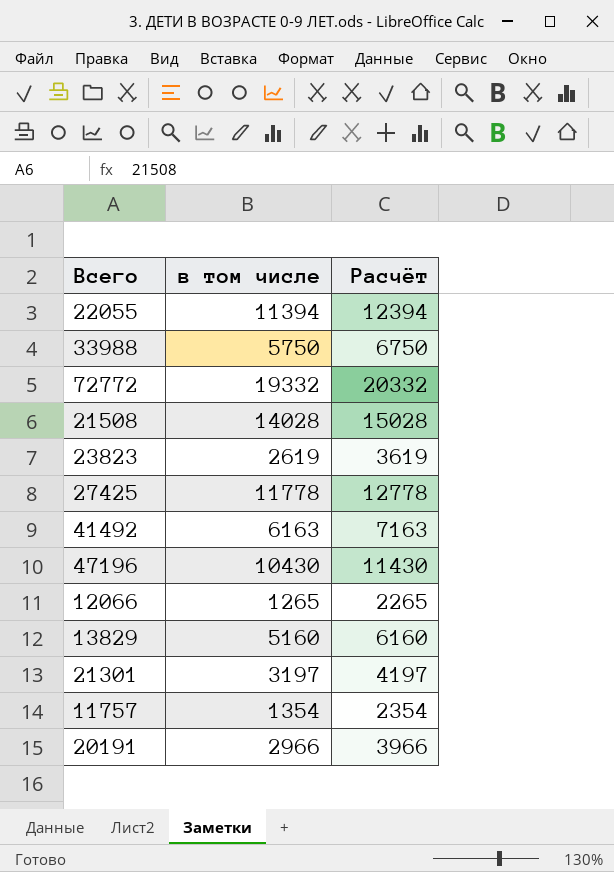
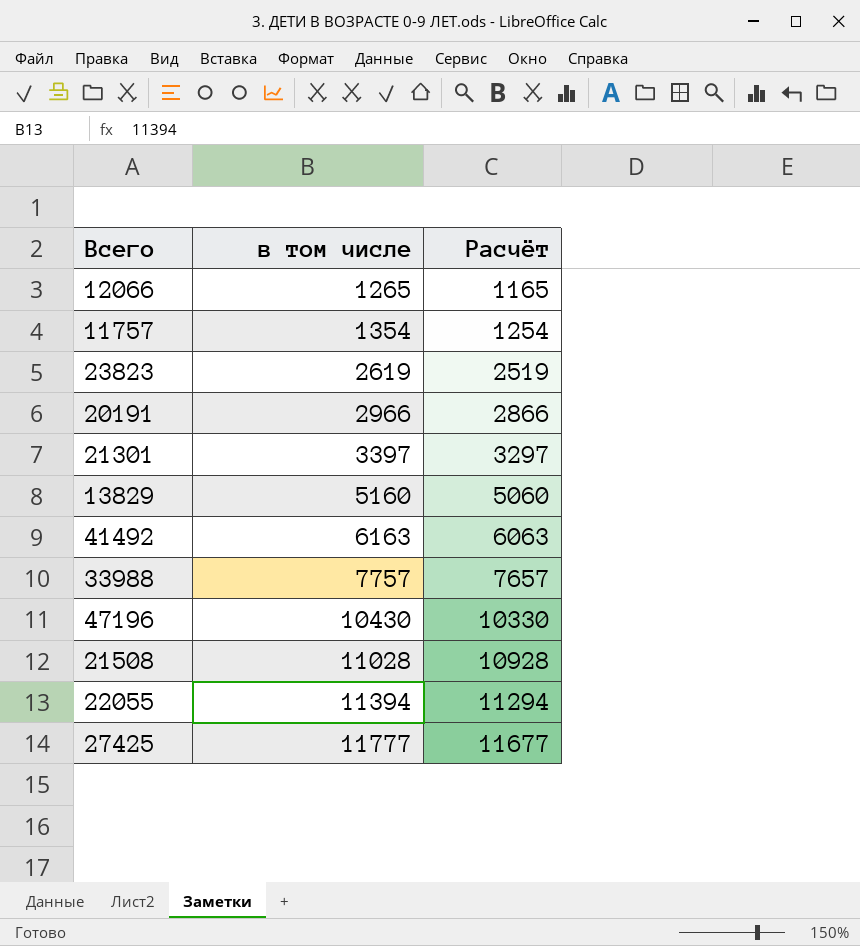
row order: none -> в том числе ascending
column Расчёт | formula: [в том числе] + 1000 -> [в том числе] - 100
row 72772: 19332 | 20332 -> none
21301 | в том числе: 3197 -> 3397
33988 | в том числе: 5750 -> 7757
21508 | в том числе: 14028 -> 11028
27425 | в том числе: 11778 -> 11777

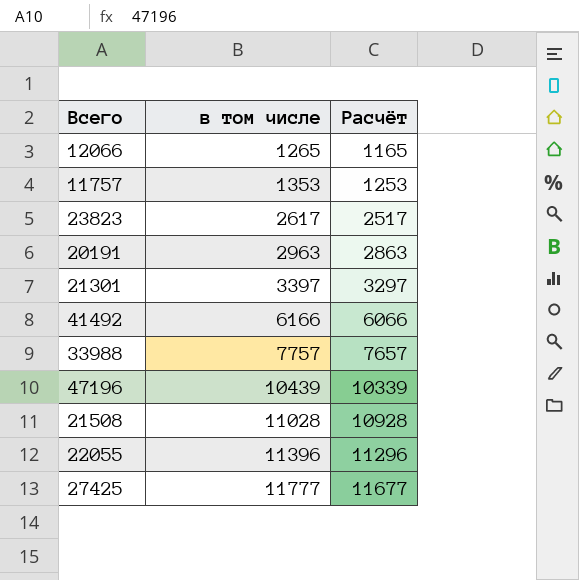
row 13829: 5160 | 5060 -> none
11757 | в том числе: 1354 -> 1353
11757 | Расчёт: 1254 -> 1253
23823 | в том числе: 2619 -> 2617
23823 | Расчёт: 2519 -> 2517
20191 | в том числе: 2966 -> 2963
20191 | Расчёт: 2866 -> 2863
41492 | в том числе: 6163 -> 6166
41492 | Расчёт: 6063 -> 6066
47196 | в том числе: 10430 -> 10439
47196 | Расчёт: 10330 -> 10339
22055 | в том числе: 11394 -> 11396
22055 | Расчёт: 11294 -> 11296

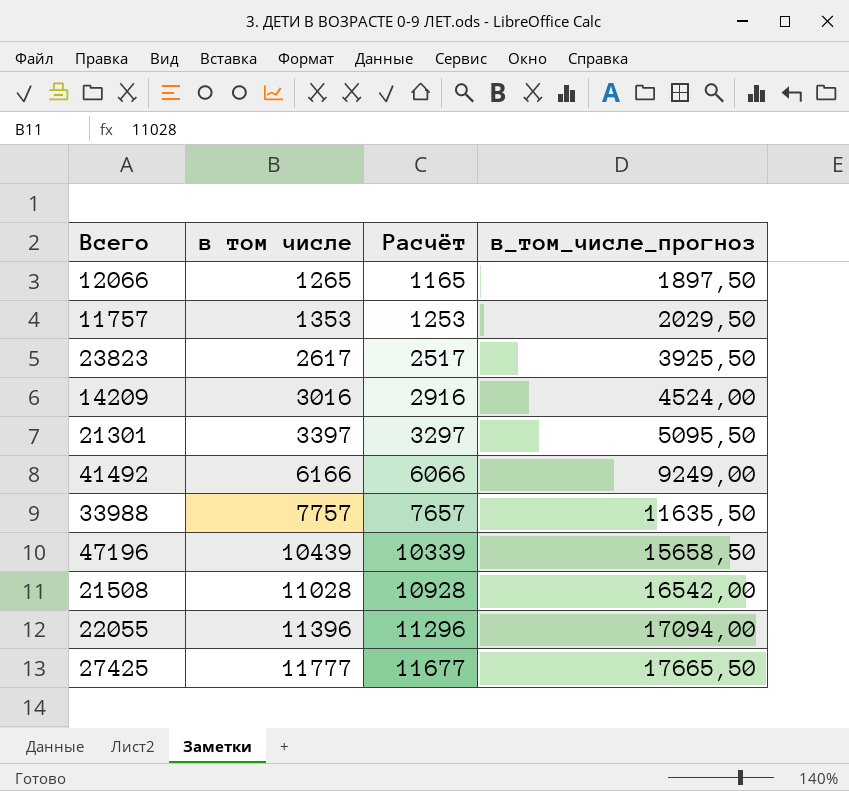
column в_том_числе_прогноз | formula: none -> [в том числе] * 1,5
row 20191: 2963 | 2863 -> none
row 14209: none -> 3016 | 2916 | 4524,00

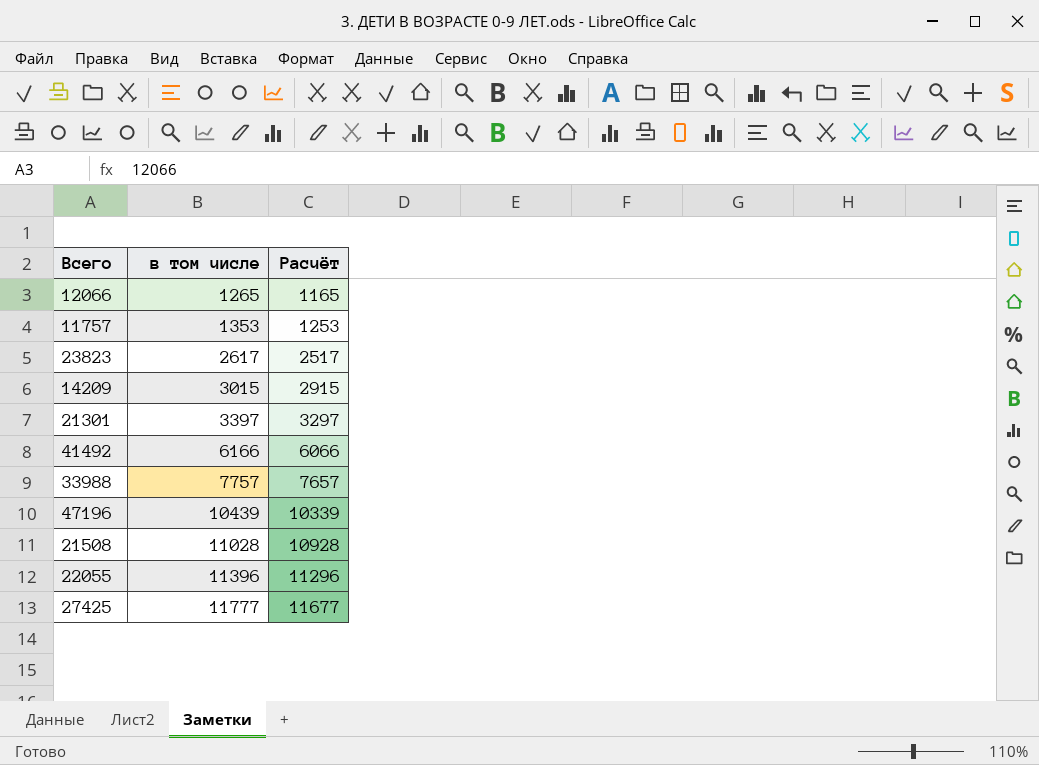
column в_том_числе_прогноз | formula: [в том числе] * 1,5 -> none
14209 | в том числе: 3016 -> 3015
14209 | Расчёт: 2916 -> 2915

